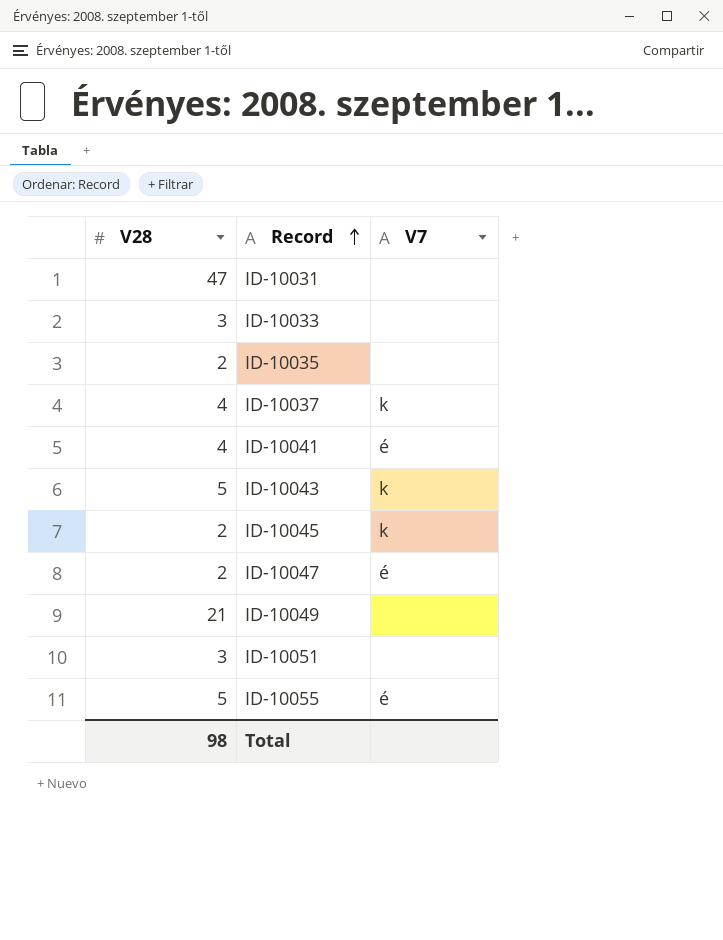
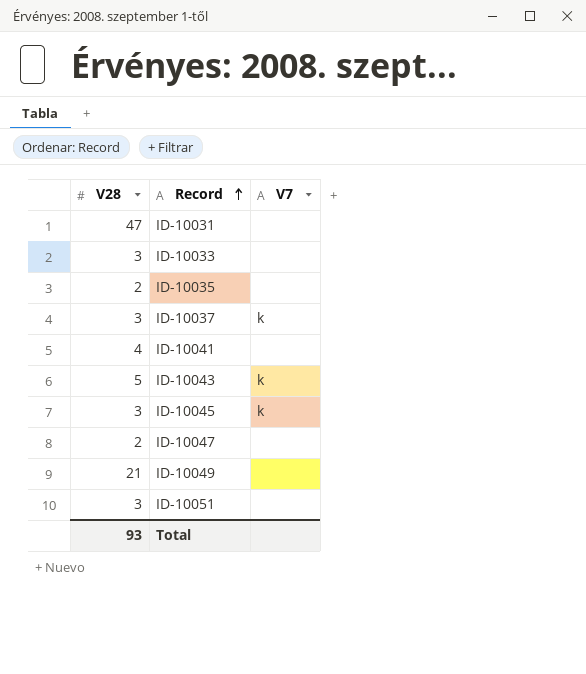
row ID-10055: 5 | é -> none
ID-10037 | V28: 4 -> 3
ID-10041 | V7: é -> none
ID-10045 | V28: 2 -> 3
ID-10047 | V7: é -> none
Total | V28: 98 -> 93

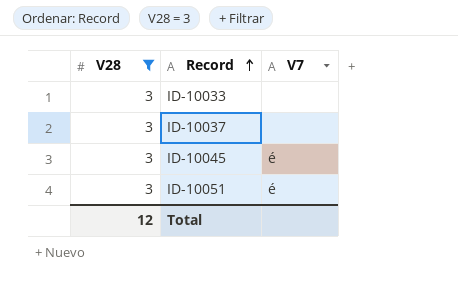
filter: none -> V28 = 3
ID-10037 | V7: k -> none
ID-10045 | V7: k -> é
ID-10051 | V7: none -> é
Total | V28: 93 -> 12

